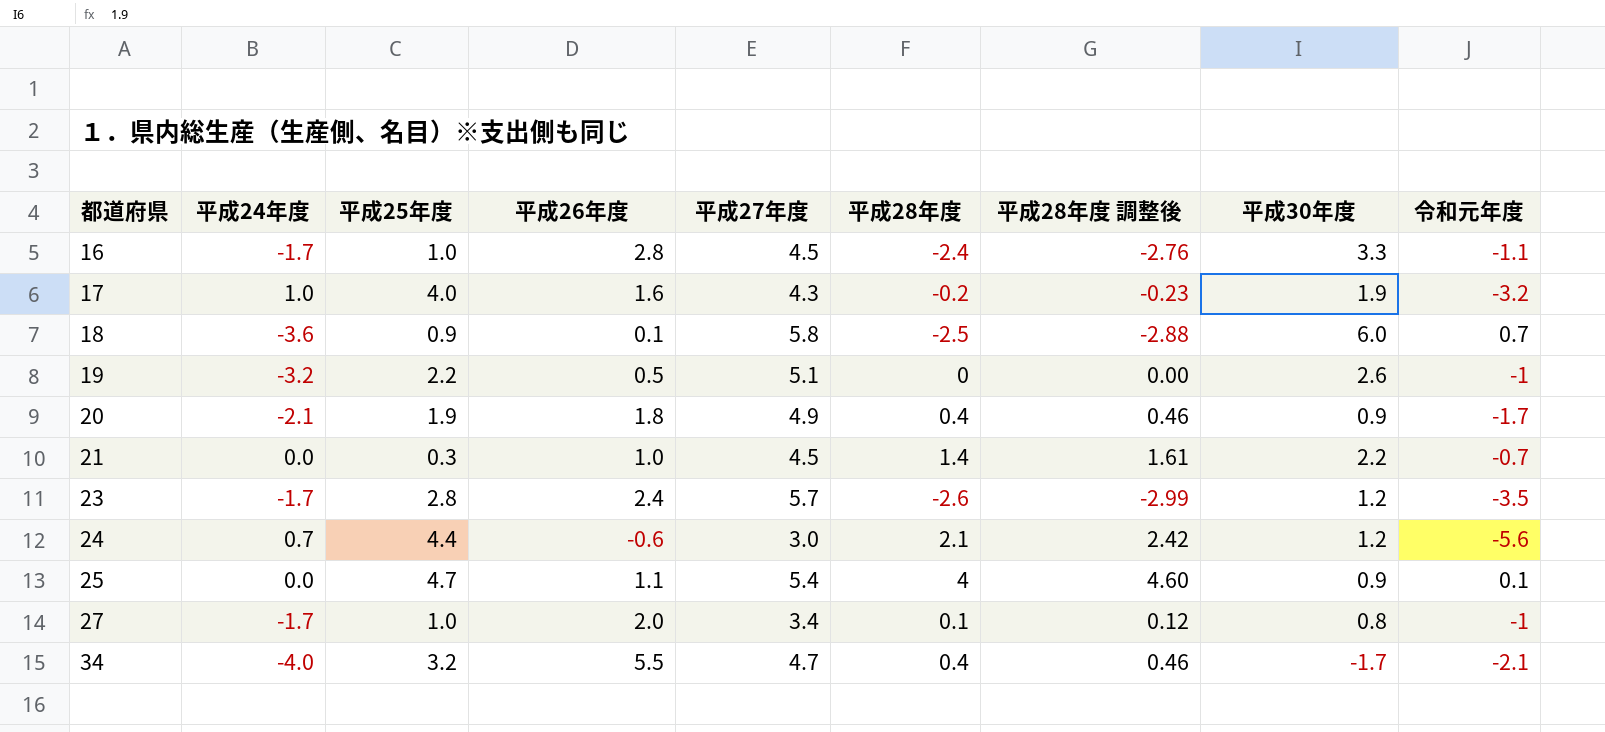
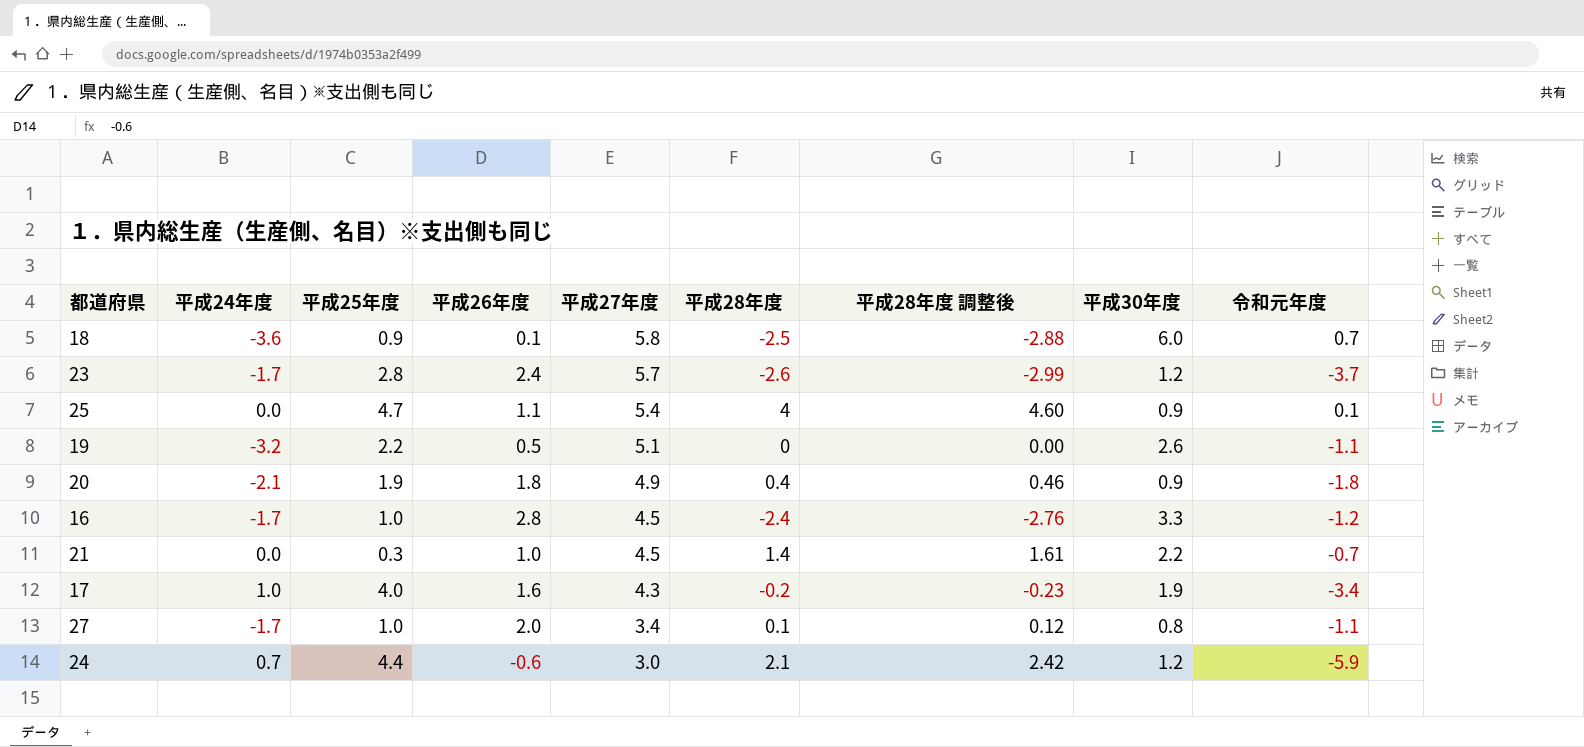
row order: 都道府県 ascending -> 平成27年度 descending
row 34: -4.0 | 3.2 | 5.5 | 4.7 | 0.4 | 0.46 | -1.7 | -2.1 -> none
23 | 令和元年度: -3.5 -> -3.7
19 | 令和元年度: -1 -> -1.1
20 | 令和元年度: -1.7 -> -1.8
16 | 令和元年度: -1.1 -> -1.2
17 | 令和元年度: -3.2 -> -3.4
27 | 令和元年度: -1 -> -1.1
24 | 令和元年度: -5.6 -> -5.9

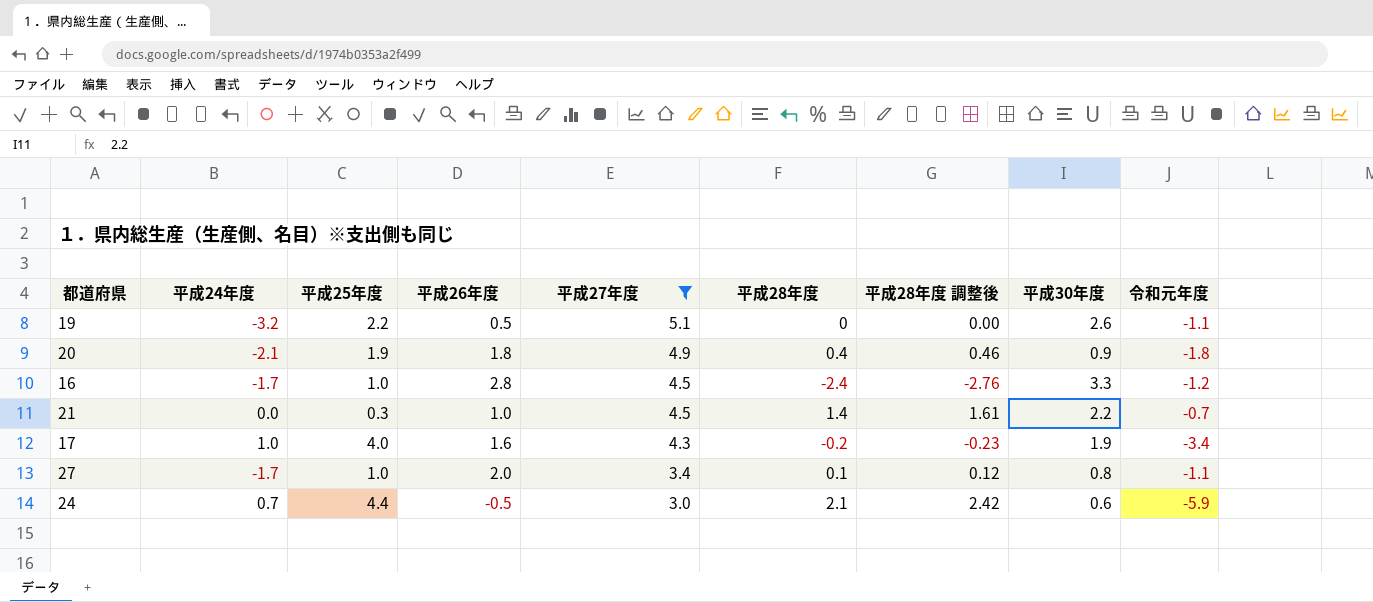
filter: none -> 平成27年度 <= 5.1
24 | 平成26年度: -0.6 -> -0.5
24 | 平成30年度: 1.2 -> 0.6

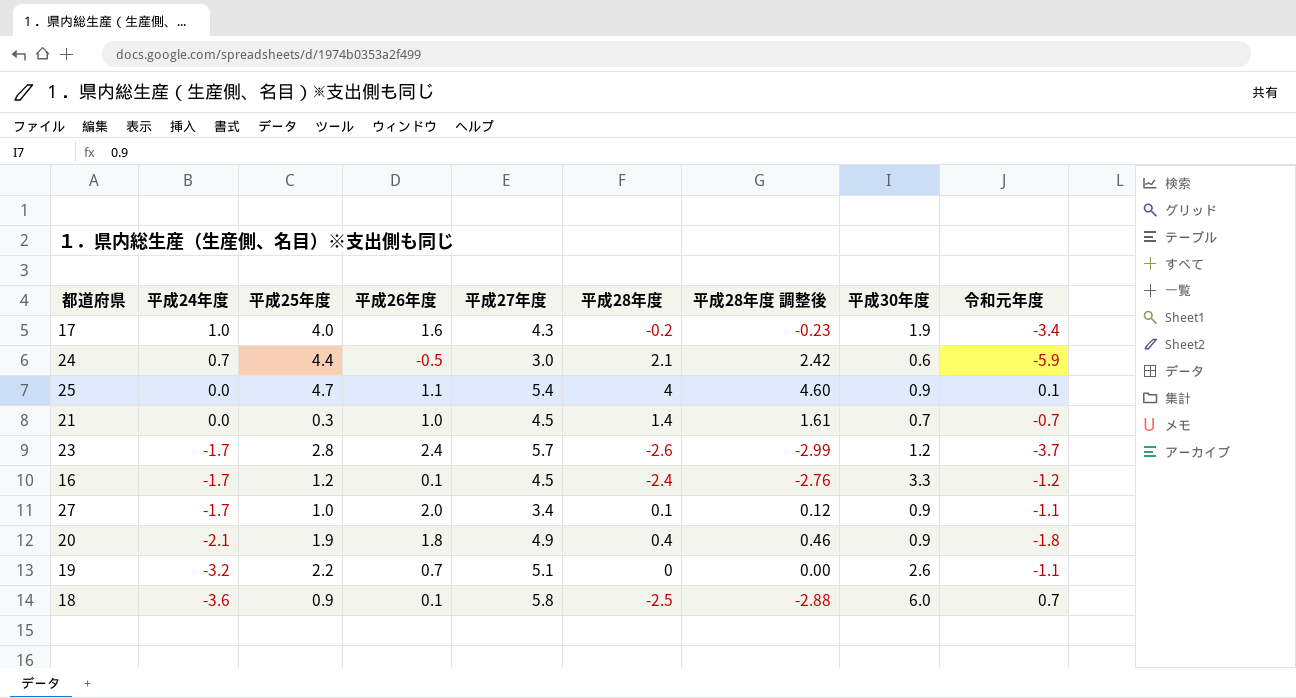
filter: 平成27年度 <= 5.1 -> none
row order: 平成27年度 descending -> 平成24年度 descending
21 | 平成30年度: 2.2 -> 0.7
16 | 平成25年度: 1.0 -> 1.2
16 | 平成26年度: 2.8 -> 0.1
27 | 平成30年度: 0.8 -> 0.9
19 | 平成26年度: 0.5 -> 0.7

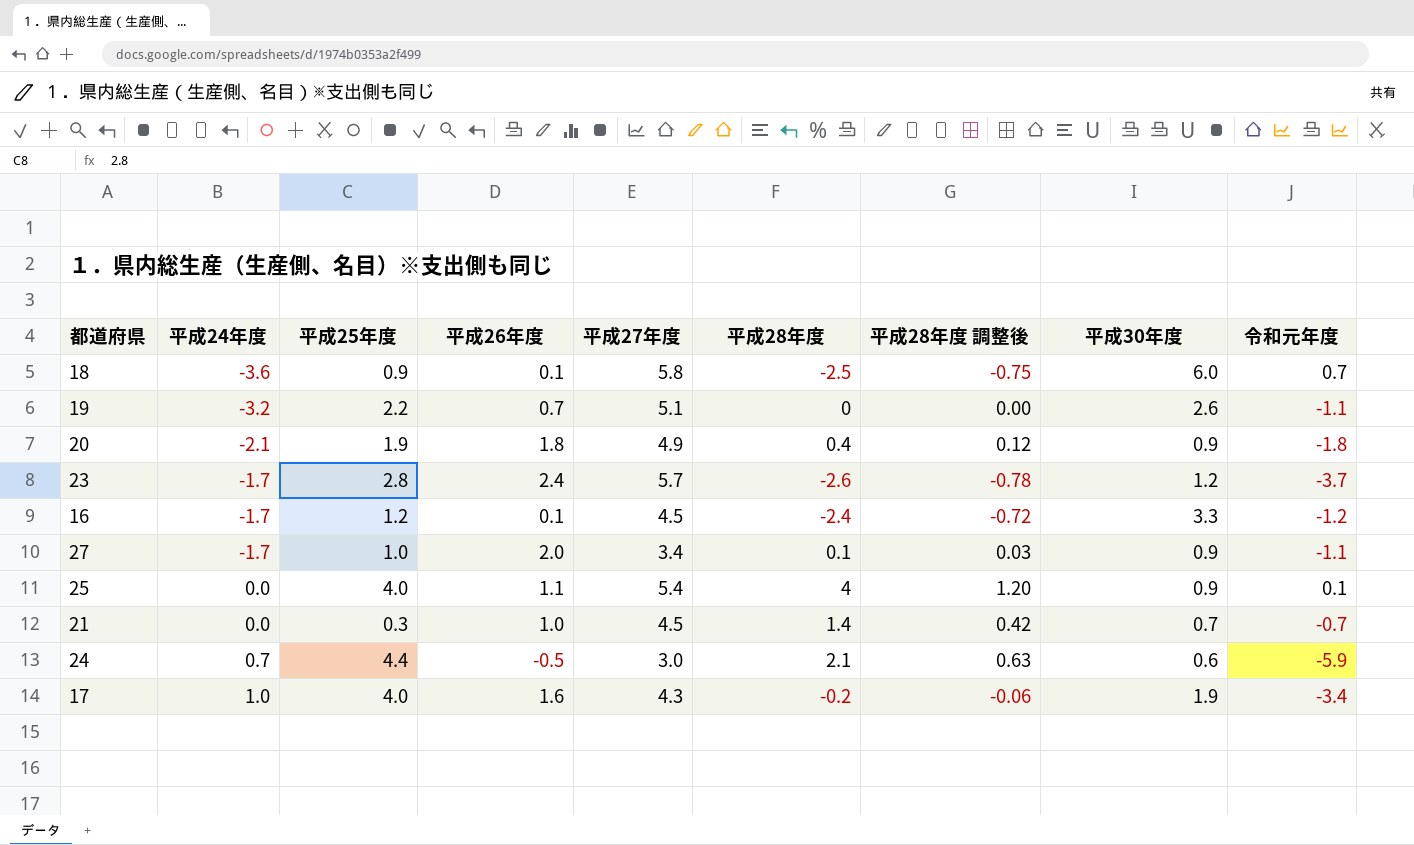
row order: 平成24年度 descending -> 平成24年度 ascending
column 平成28年度 調整後 | formula: [平成28年度] * 1.15 -> [平成28年度] * 0.3
25 | 平成25年度: 4.7 -> 4.0

